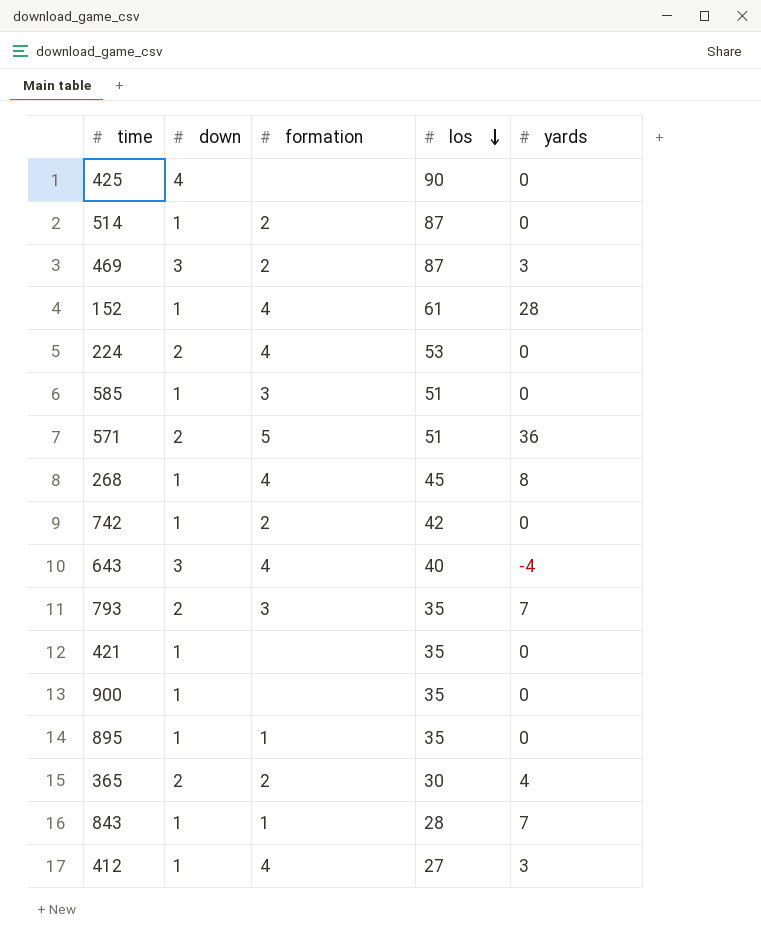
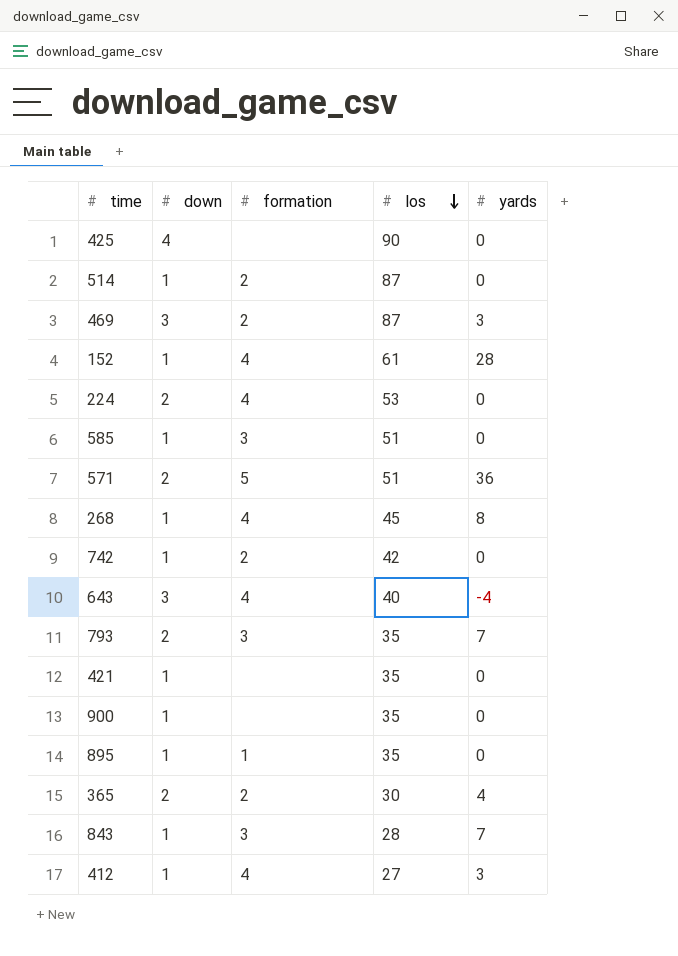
843 | formation: 1 -> 3

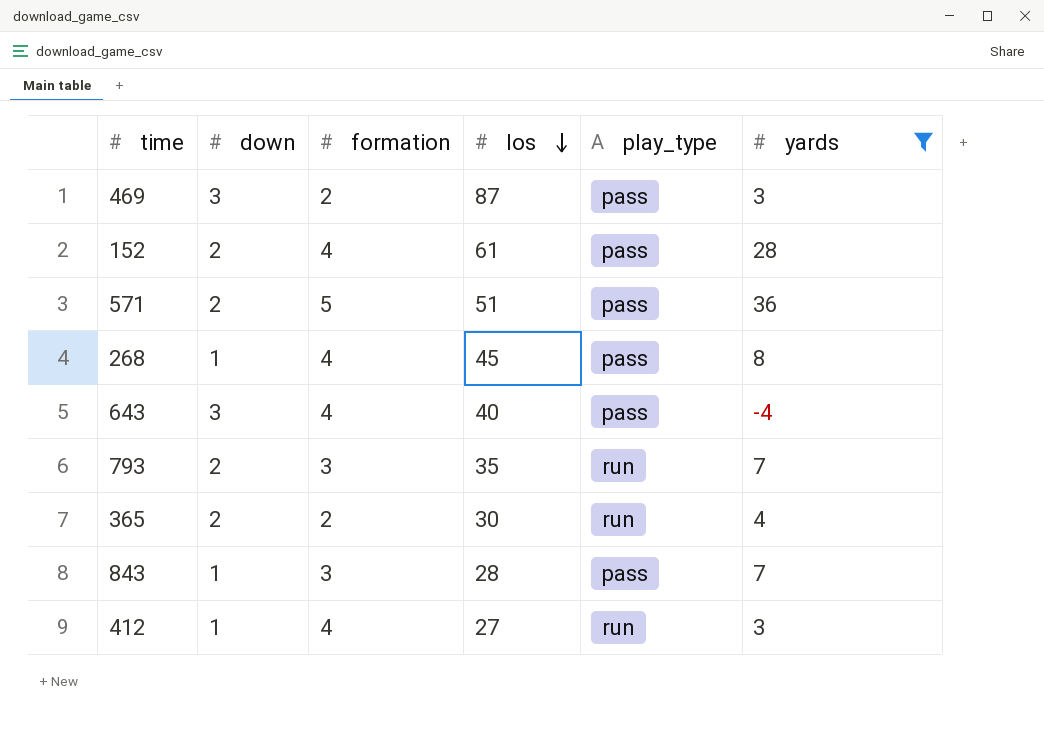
filter: none -> yards != 0
column play_type | position: none -> 5
152 | down: 1 -> 2

